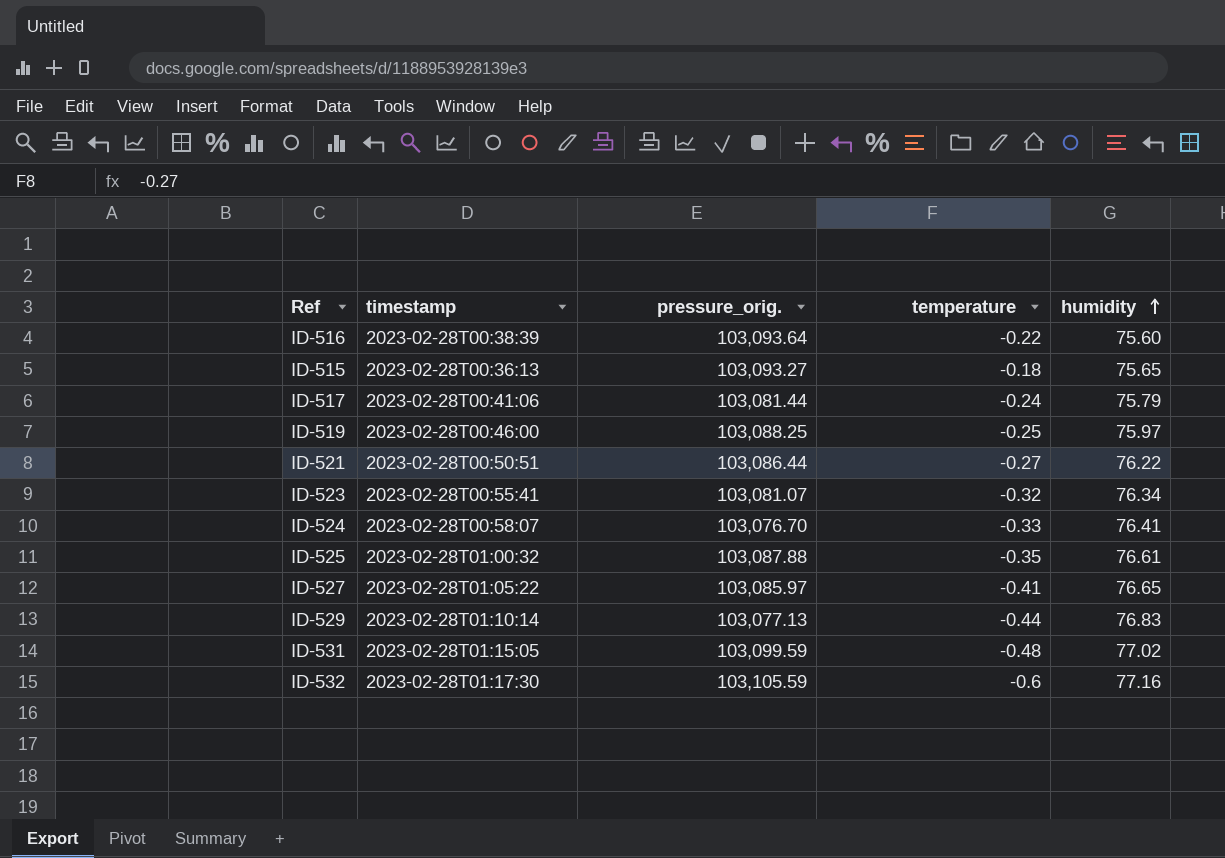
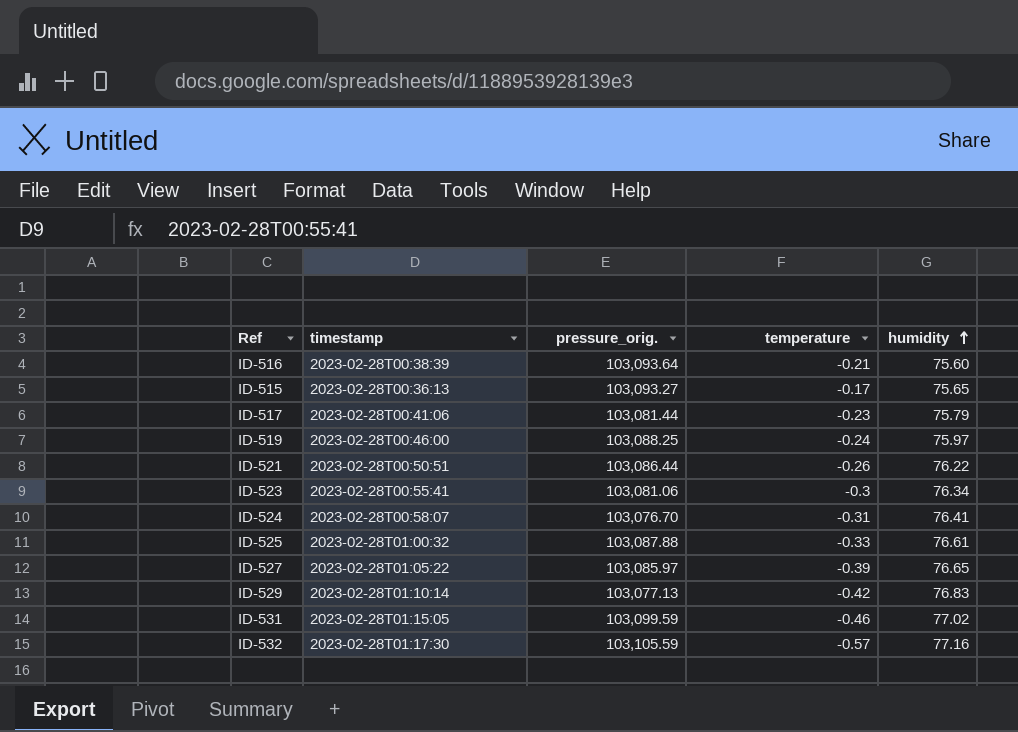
ID-516 | temperature: -0.22 -> -0.21
ID-515 | temperature: -0.18 -> -0.17
ID-517 | temperature: -0.24 -> -0.23
ID-519 | temperature: -0.25 -> -0.24
ID-521 | temperature: -0.27 -> -0.26
ID-523 | pressure_orig.: 103,081.07 -> 103,081.06
ID-523 | temperature: -0.32 -> -0.3
ID-524 | temperature: -0.33 -> -0.31
ID-525 | temperature: -0.35 -> -0.33
ID-527 | temperature: -0.41 -> -0.39
ID-529 | temperature: -0.44 -> -0.42
ID-531 | temperature: -0.48 -> -0.46
ID-532 | temperature: -0.6 -> -0.57

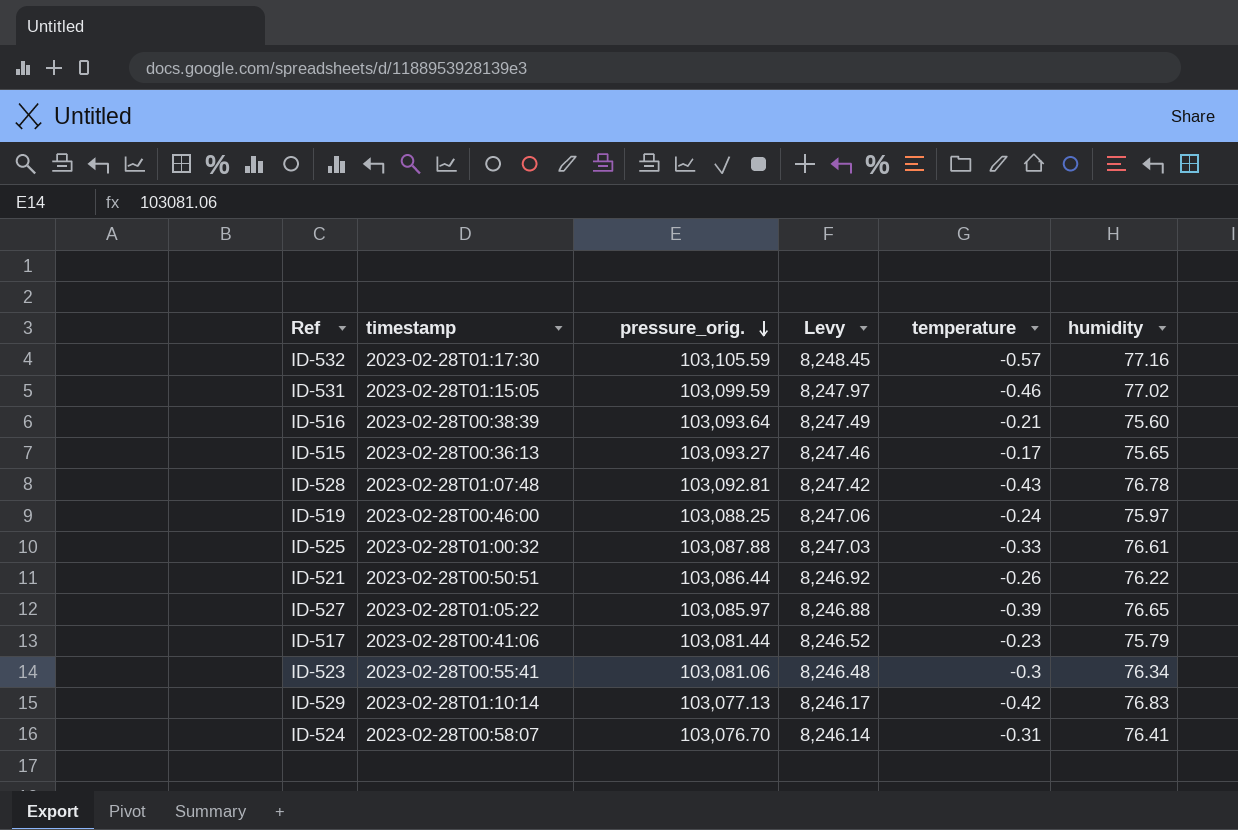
row order: humidity ascending -> pressure_orig. descending
column Levy | formula: none -> [pressure_orig.] * 0.08
row ID-528: none -> 2023-02-28T01:07:48 | 103,092.81 | 8,247.42 | -0.43 | 76.78

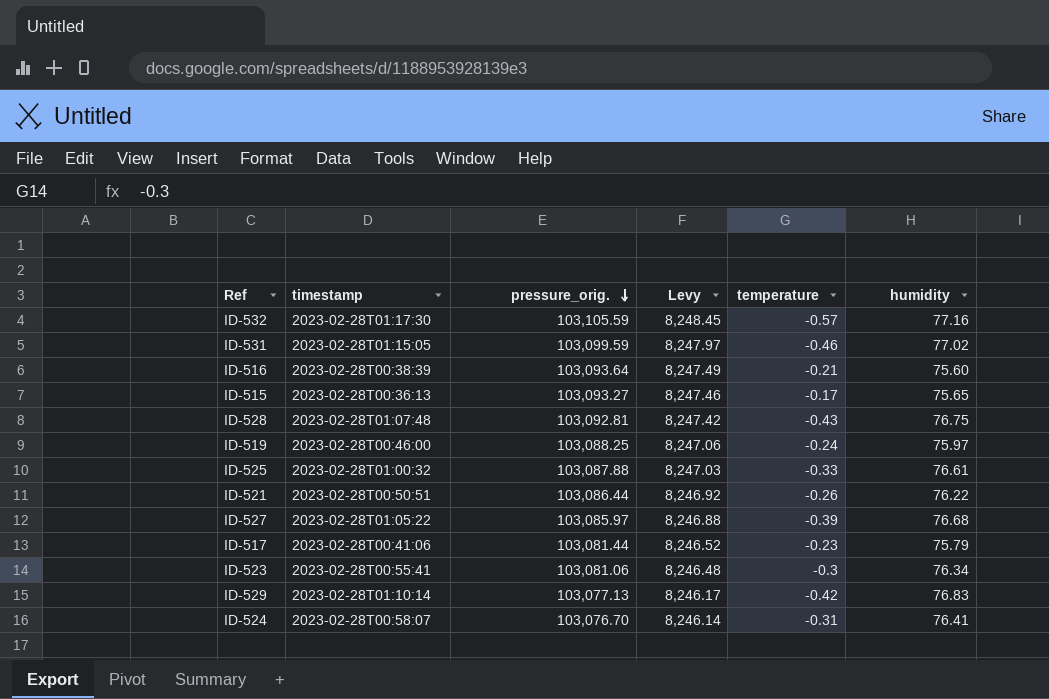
ID-528 | humidity: 76.78 -> 76.75
ID-527 | humidity: 76.65 -> 76.68

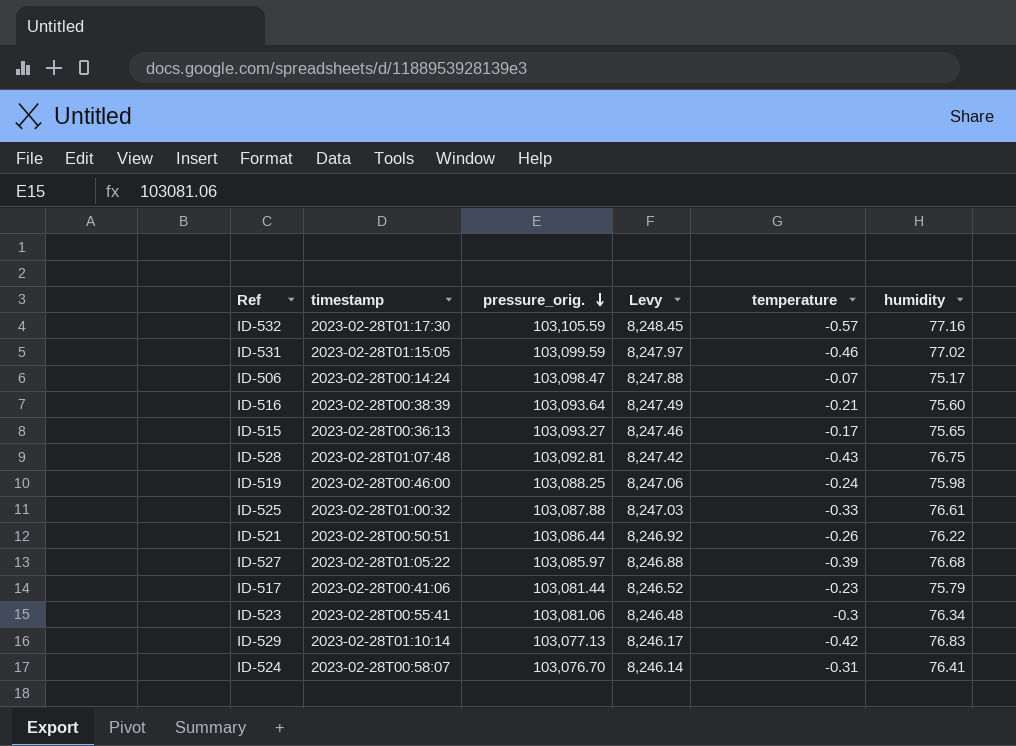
row ID-506: none -> 2023-02-28T00:14:24 | 103,098.47 | 8,247.88 | -0.07 | 75.17
ID-519 | humidity: 75.97 -> 75.98

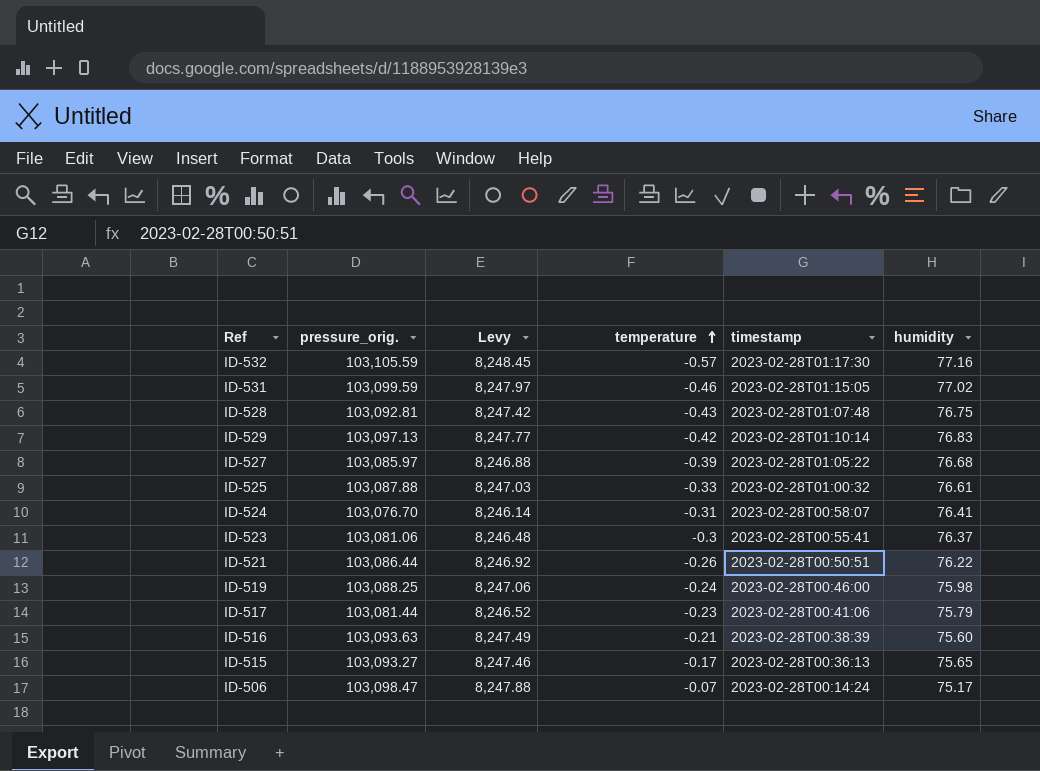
row order: pressure_orig. descending -> temperature ascending
column timestamp | position: 2 -> 5
ID-529 | pressure_orig.: 103,077.13 -> 103,097.13
ID-529 | Levy: 8,246.17 -> 8,247.77
ID-523 | humidity: 76.34 -> 76.37
ID-516 | pressure_orig.: 103,093.64 -> 103,093.63

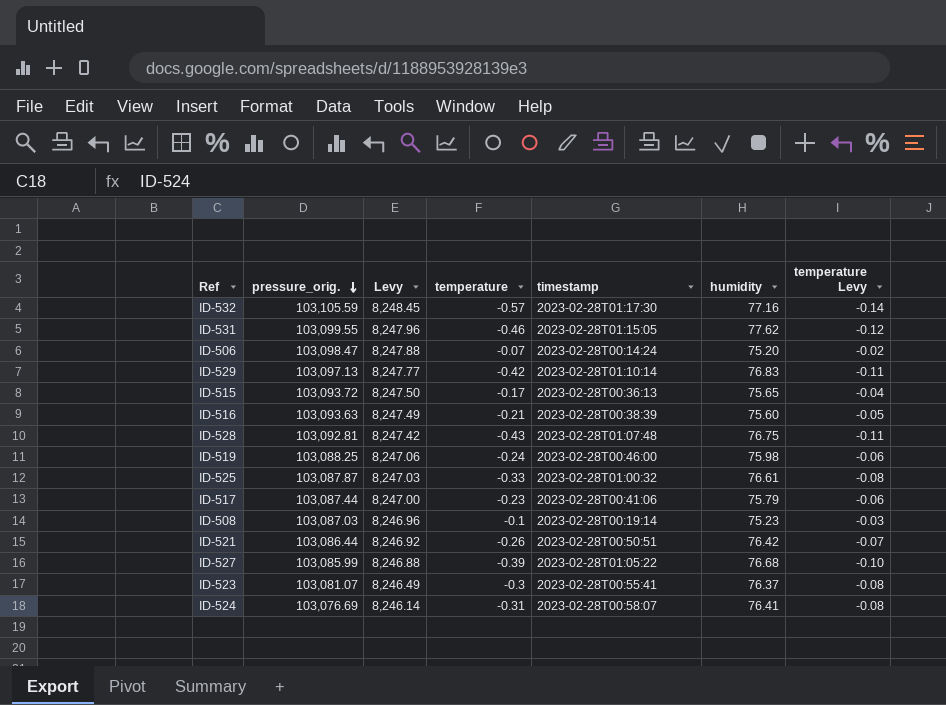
row order: temperature ascending -> pressure_orig. descending
column temperature Levy | formula: none -> [temperature] * 0.25
ID-531 | pressure_orig.: 103,099.59 -> 103,099.55
ID-531 | Levy: 8,247.97 -> 8,247.96
ID-531 | humidity: 77.02 -> 77.62
ID-506 | humidity: 75.17 -> 75.20
ID-515 | pressure_orig.: 103,093.27 -> 103,093.72
ID-515 | Levy: 8,247.46 -> 8,247.50
ID-525 | pressure_orig.: 103,087.88 -> 103,087.87
ID-517 | pressure_orig.: 103,081.44 -> 103,087.44
ID-517 | Levy: 8,246.52 -> 8,247.00
row ID-508: none -> 103,087.03 | 8,246.96 | -0.1 | 2023-02-28T00:19:14 | 75.23 | -0.03
ID-521 | humidity: 76.22 -> 76.42
ID-527 | pressure_orig.: 103,085.97 -> 103,085.99
ID-523 | pressure_orig.: 103,081.06 -> 103,081.07
ID-523 | Levy: 8,246.48 -> 8,246.49
ID-524 | pressure_orig.: 103,076.70 -> 103,076.69

